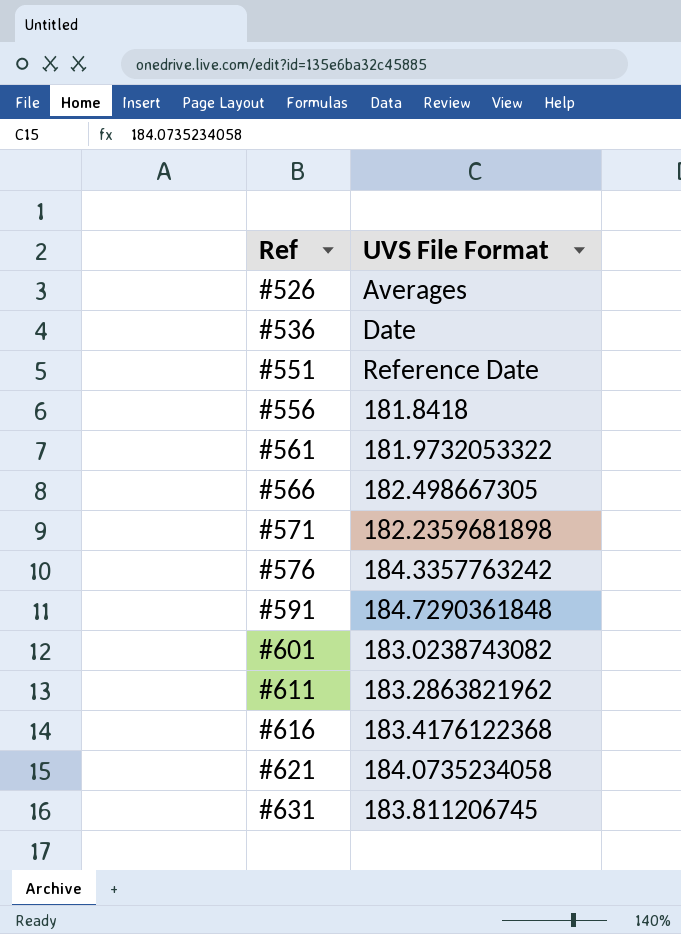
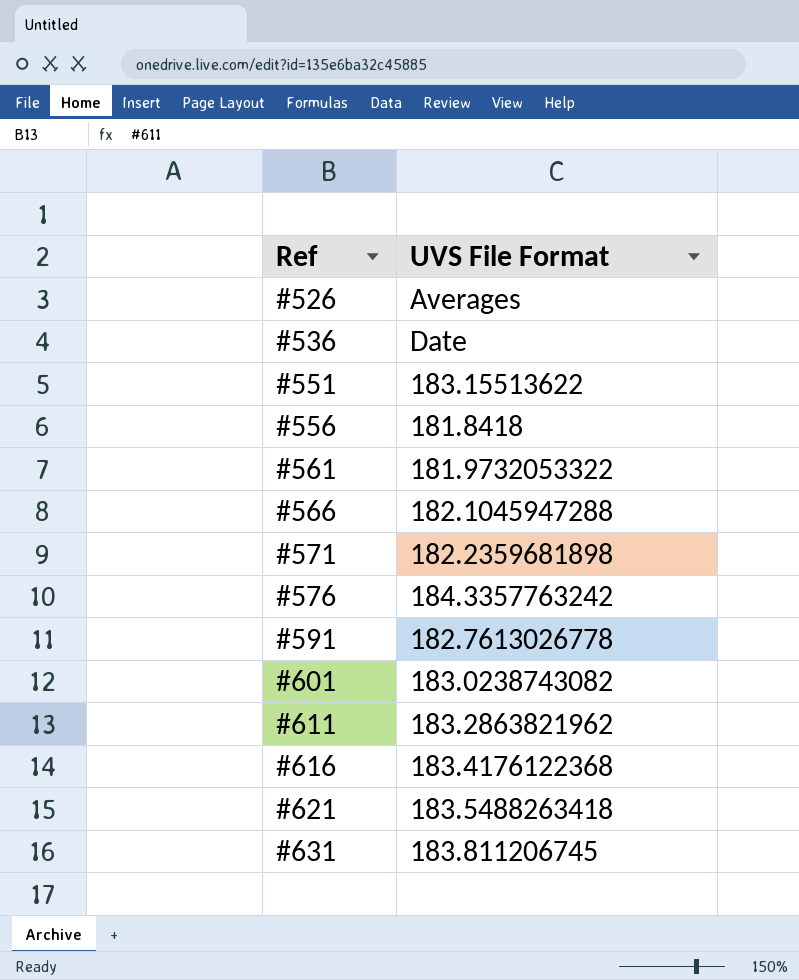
#551 | UVS File Format: Reference Date -> 183.15513622
#566 | UVS File Format: 182.498667305 -> 182.1045947288
#591 | UVS File Format: 184.7290361848 -> 182.7613026778
#621 | UVS File Format: 184.0735234058 -> 183.5488263418

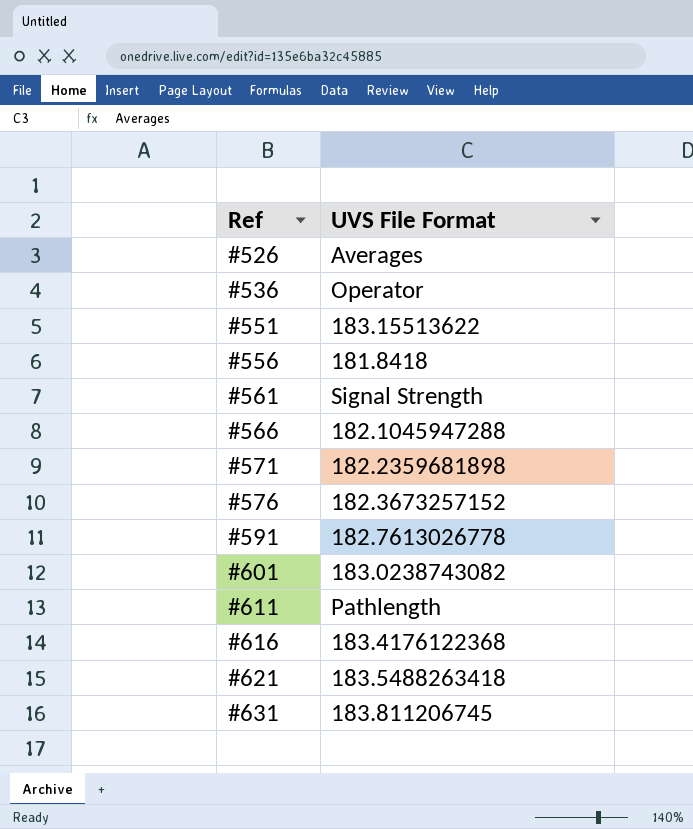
#536 | UVS File Format: Date -> Operator
#561 | UVS File Format: 181.9732053322 -> Signal Strength
#576 | UVS File Format: 184.3357763242 -> 182.3673257152
#611 | UVS File Format: 183.2863821962 -> Pathlength

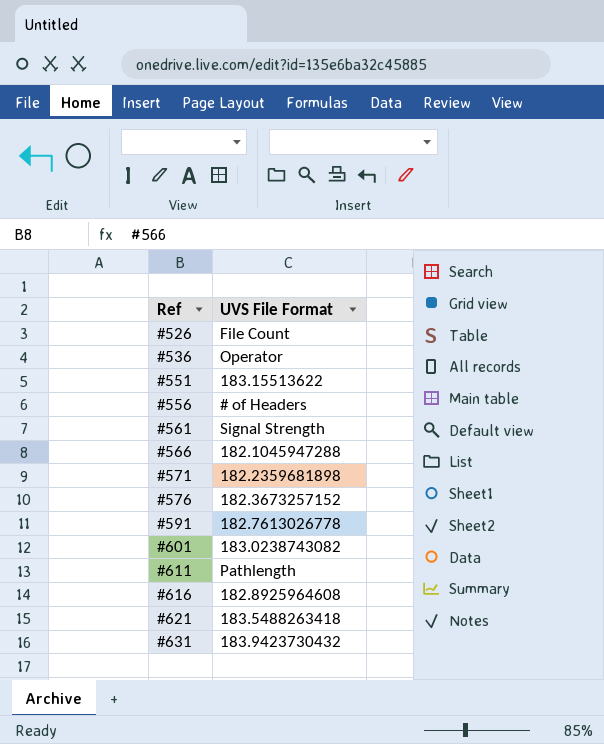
#526 | UVS File Format: Averages -> File Count
#556 | UVS File Format: 181.8418 -> # of Headers
#616 | UVS File Format: 183.4176122368 -> 182.8925964608
#631 | UVS File Format: 183.811206745 -> 183.9423730432

